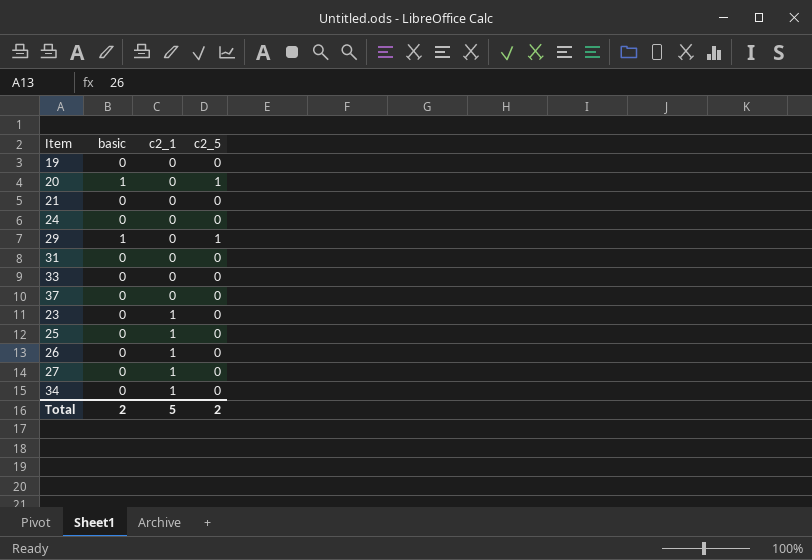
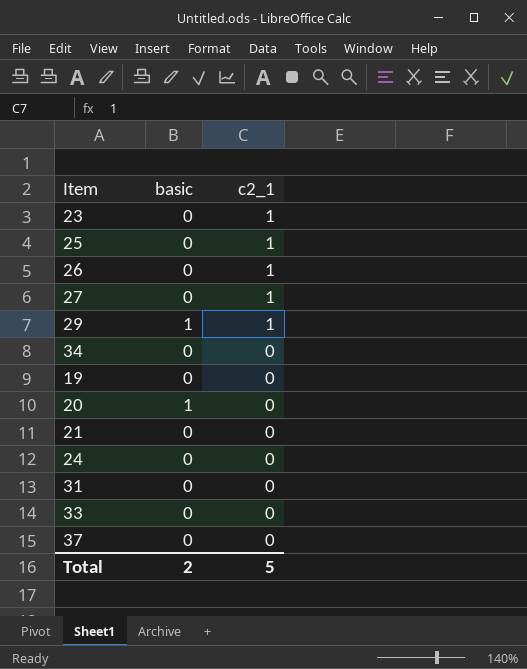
row order: c2_1 ascending -> c2_1 descending
column c2_5 | position: 4 -> none
29 | c2_1: 0 -> 1
34 | c2_1: 1 -> 0

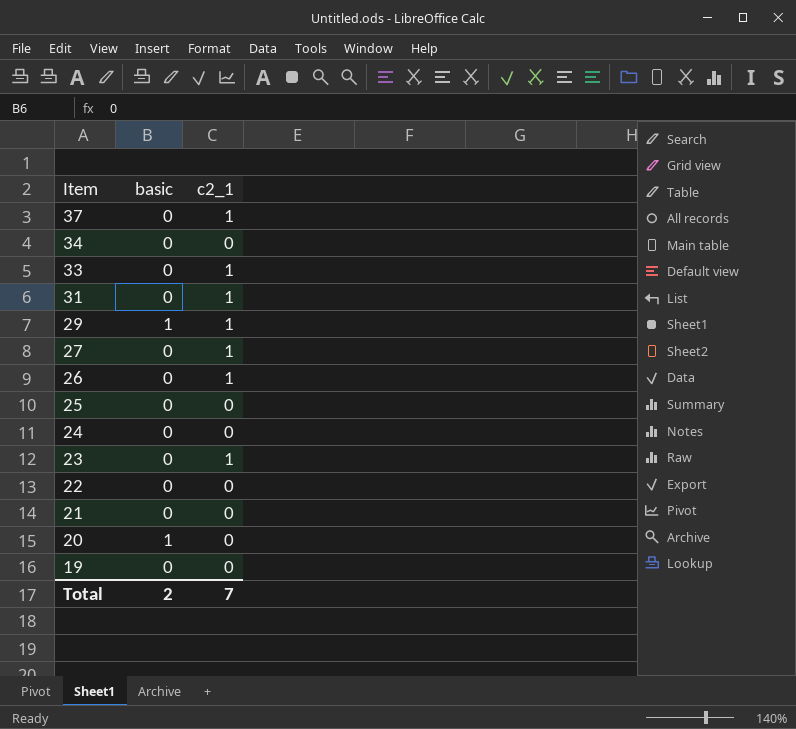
row order: c2_1 descending -> Item descending
37 | c2_1: 0 -> 1
33 | c2_1: 0 -> 1
31 | c2_1: 0 -> 1
25 | c2_1: 1 -> 0
row 22: none -> 0 | 0
Total | c2_1: 5 -> 7

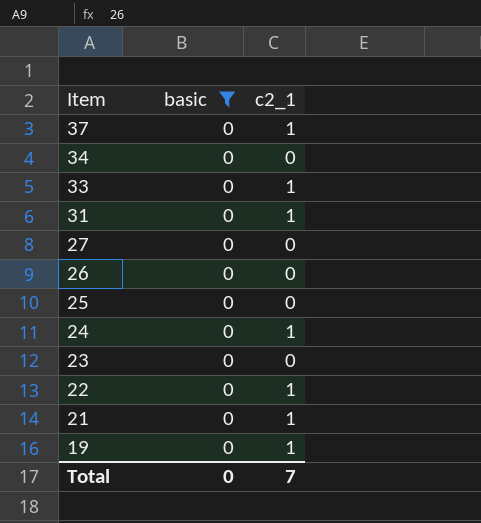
filter: none -> basic = 0
27 | c2_1: 1 -> 0
26 | c2_1: 1 -> 0
24 | c2_1: 0 -> 1
23 | c2_1: 1 -> 0
22 | c2_1: 0 -> 1
21 | c2_1: 0 -> 1
19 | c2_1: 0 -> 1
Total | basic: 2 -> 0

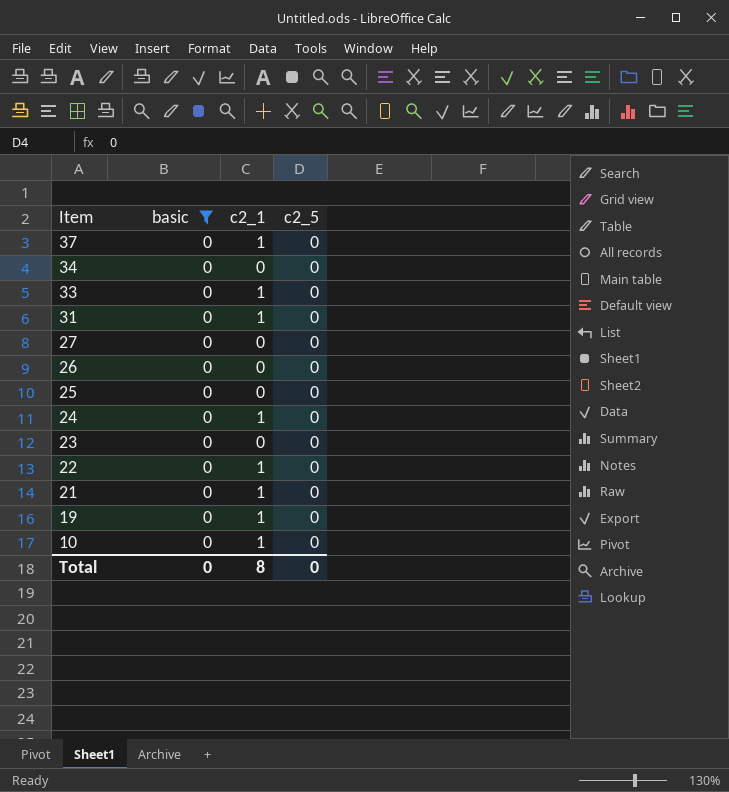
column c2_5 | position: none -> 4
row 10: none -> 0 | 1 | 0
Total | c2_1: 7 -> 8

